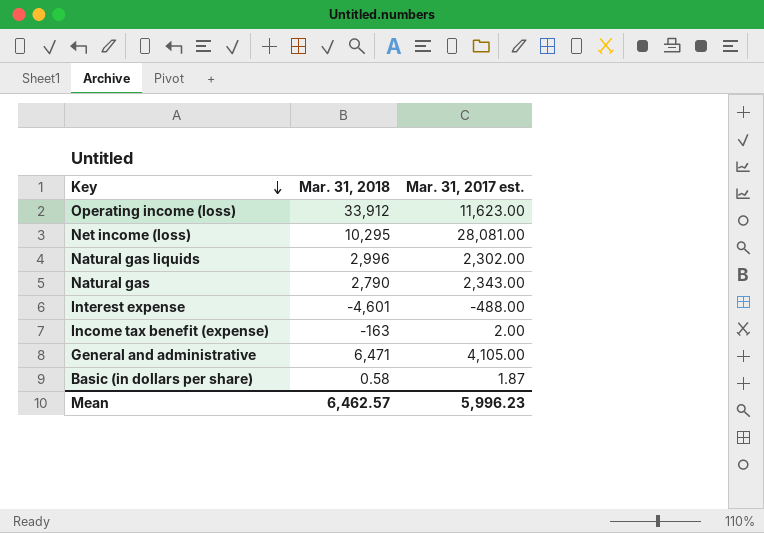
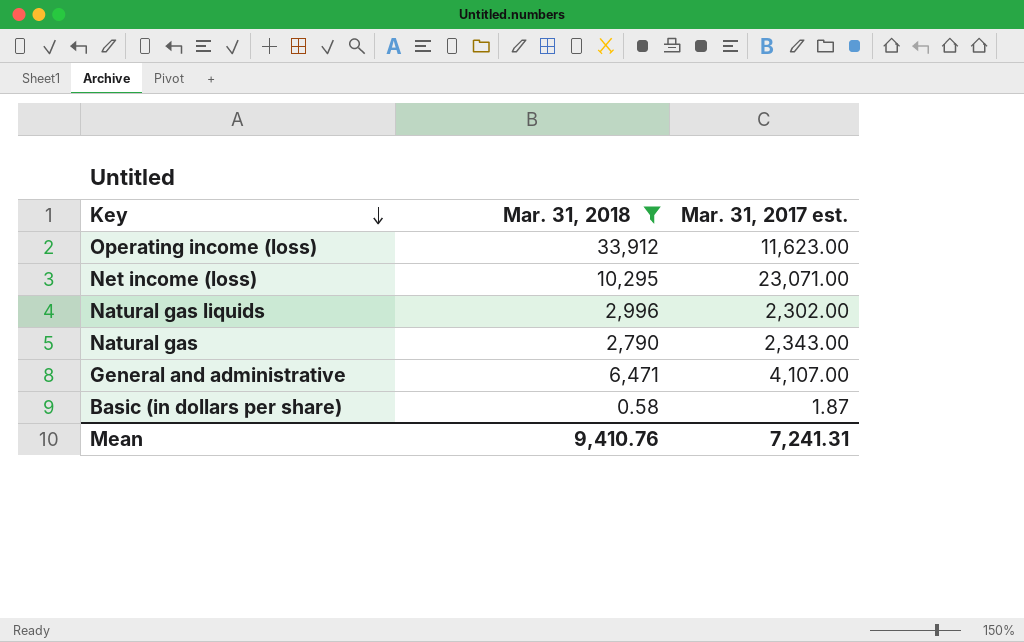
filter: none -> Mar. 31, 2018 >= 0.58
Net income (loss) | Mar. 31, 2017 est.: 28,081.00 -> 23,071.00
General and administrative | Mar. 31, 2017 est.: 4,105.00 -> 4,107.00
Mean | Mar. 31, 2018: 6,462.57 -> 9,410.76
Mean | Mar. 31, 2017 est.: 5,996.23 -> 7,241.31

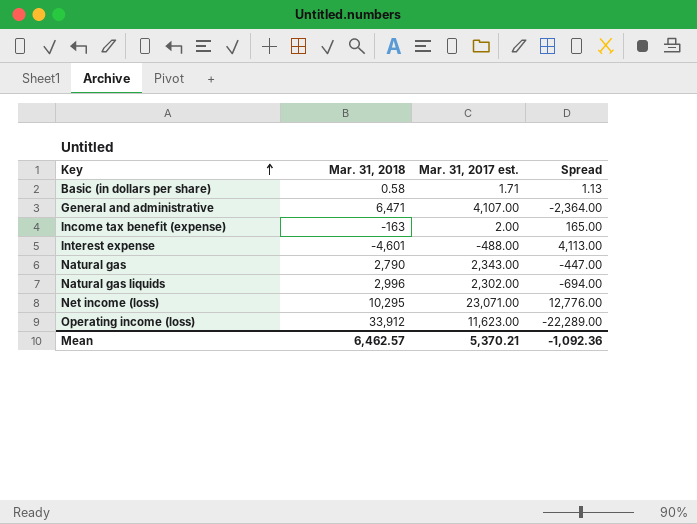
filter: Mar. 31, 2018 >= 0.58 -> none
row order: Key descending -> Key ascending
column Spread | formula: none -> [Mar. 31, 2017 est.] - [Mar. 31, 2018]
Basic (in dollars per share) | Mar. 31, 2017 est.: 1.87 -> 1.71
Mean | Mar. 31, 2018: 9,410.76 -> 6,462.57
Mean | Mar. 31, 2017 est.: 7,241.31 -> 5,370.21

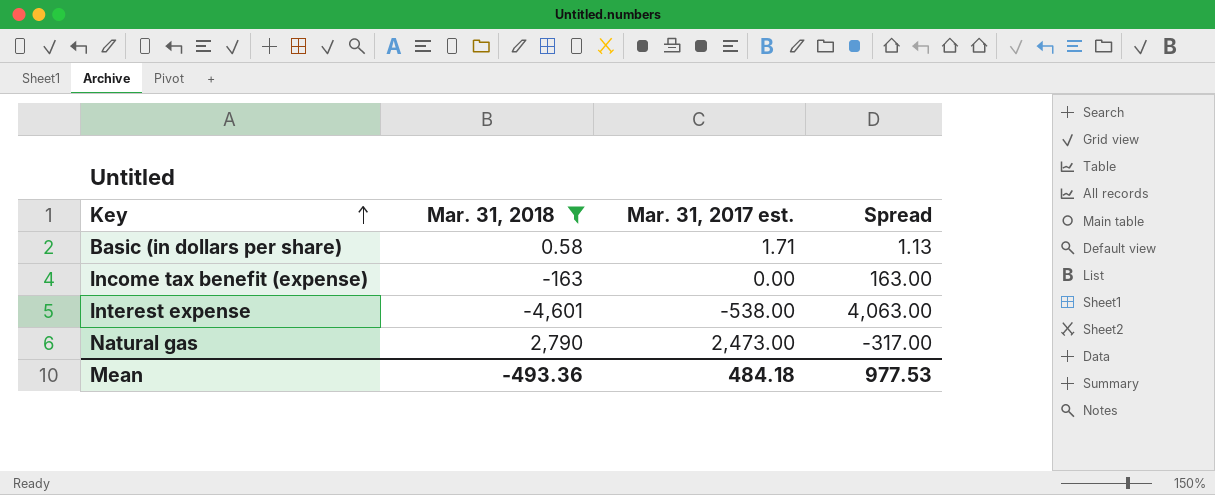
filter: none -> Mar. 31, 2018 <= 2,790
Income tax benefit (expense) | Mar. 31, 2017 est.: 2.00 -> 0.00
Income tax benefit (expense) | Spread: 165.00 -> 163.00
Interest expense | Mar. 31, 2017 est.: -488.00 -> -538.00
Interest expense | Spread: 4,113.00 -> 4,063.00
Natural gas | Mar. 31, 2017 est.: 2,343.00 -> 2,473.00
Natural gas | Spread: -447.00 -> -317.00
Mean | Mar. 31, 2018: 6,462.57 -> -493.36
Mean | Mar. 31, 2017 est.: 5,370.21 -> 484.18
Mean | Spread: -1,092.36 -> 977.53

